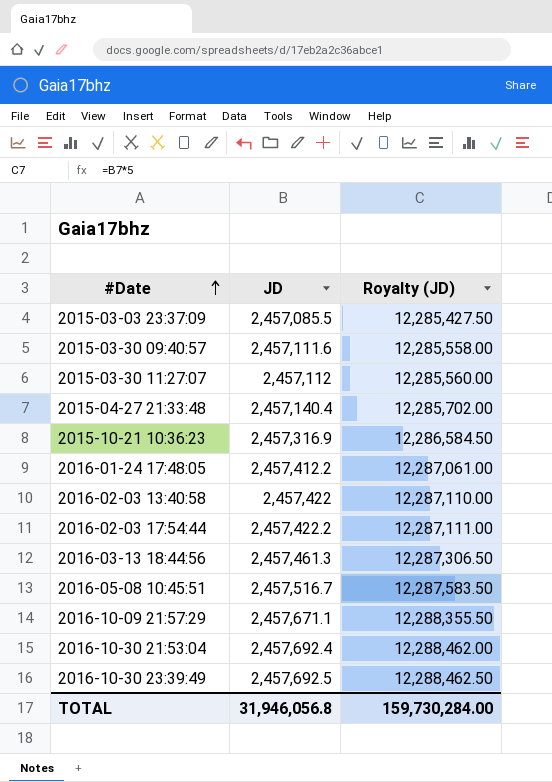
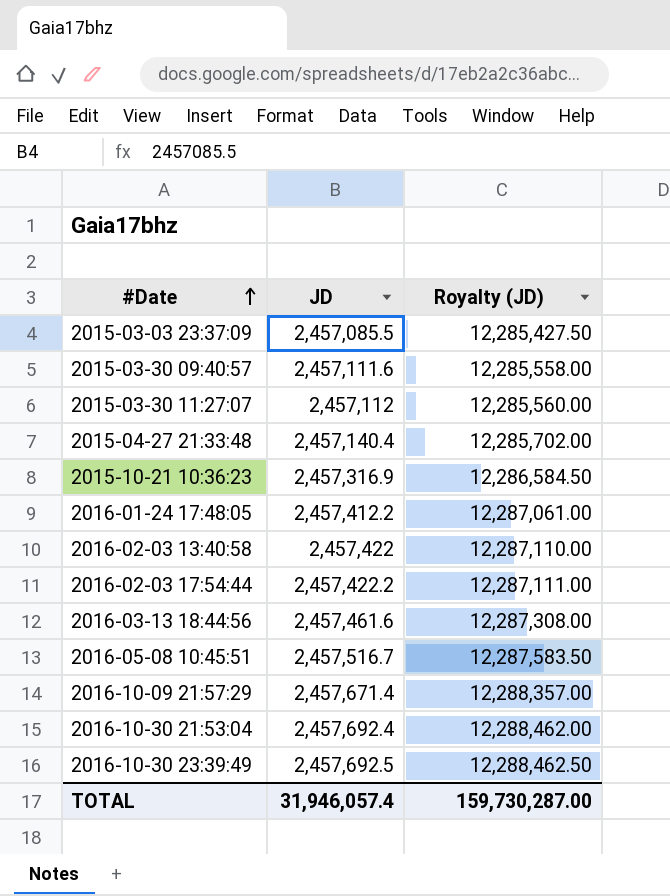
2016-03-13 18:44:56 | JD: 2,457,461.3 -> 2,457,461.6
2016-03-13 18:44:56 | Royalty (JD): 12,287,306.50 -> 12,287,308.00
2016-10-09 21:57:29 | JD: 2,457,671.1 -> 2,457,671.4
2016-10-09 21:57:29 | Royalty (JD): 12,288,355.50 -> 12,288,357.00
TOTAL | JD: 31,946,056.8 -> 31,946,057.4
TOTAL | Royalty (JD): 159,730,284.00 -> 159,730,287.00

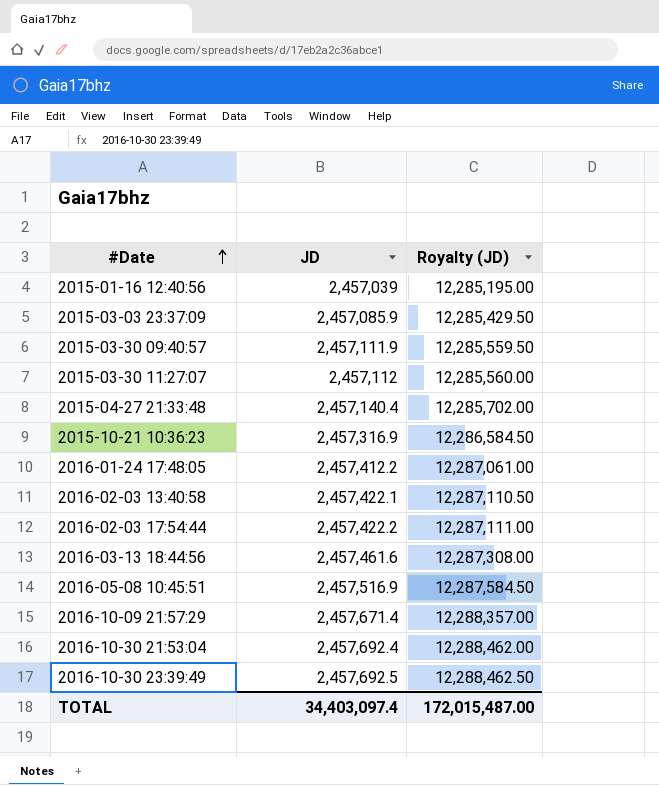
row 2015-01-16 12:40:56: none -> 2,457,039 | 12,285,195.00
2015-03-03 23:37:09 | JD: 2,457,085.5 -> 2,457,085.9
2015-03-03 23:37:09 | Royalty (JD): 12,285,427.50 -> 12,285,429.50
2015-03-30 09:40:57 | JD: 2,457,111.6 -> 2,457,111.9
2015-03-30 09:40:57 | Royalty (JD): 12,285,558.00 -> 12,285,559.50
2016-02-03 13:40:58 | JD: 2,457,422 -> 2,457,422.1
2016-02-03 13:40:58 | Royalty (JD): 12,287,110.00 -> 12,287,110.50
2016-05-08 10:45:51 | JD: 2,457,516.7 -> 2,457,516.9
2016-05-08 10:45:51 | Royalty (JD): 12,287,583.50 -> 12,287,584.50
TOTAL | JD: 31,946,057.4 -> 34,403,097.4
TOTAL | Royalty (JD): 159,730,287.00 -> 172,015,487.00

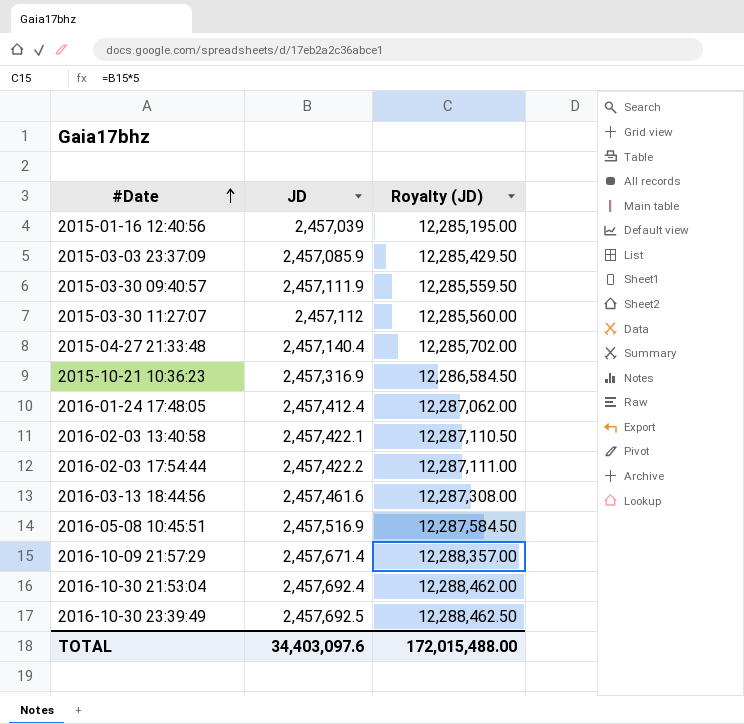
2016-01-24 17:48:05 | JD: 2,457,412.2 -> 2,457,412.4
2016-01-24 17:48:05 | Royalty (JD): 12,287,061.00 -> 12,287,062.00
TOTAL | JD: 34,403,097.4 -> 34,403,097.6
TOTAL | Royalty (JD): 172,015,487.00 -> 172,015,488.00

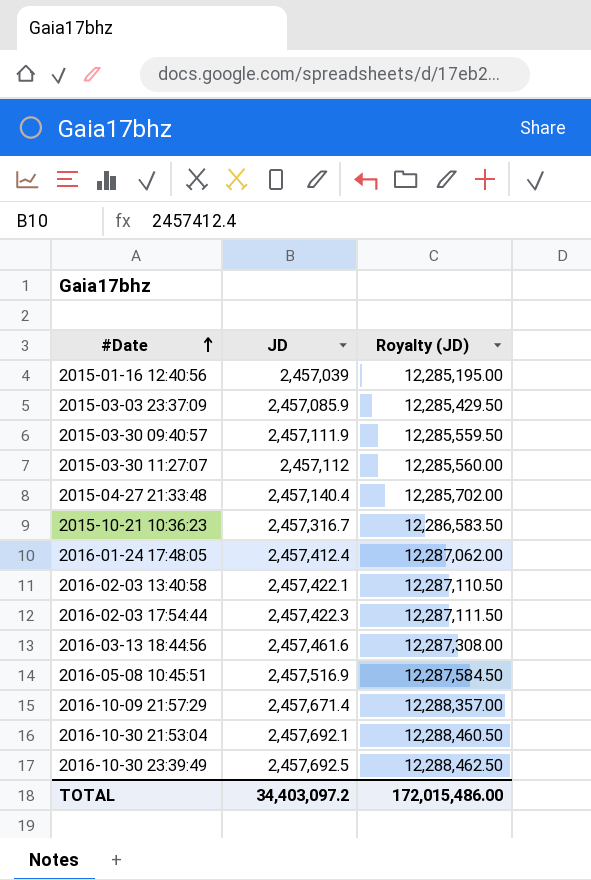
2015-10-21 10:36:23 | JD: 2,457,316.9 -> 2,457,316.7
2015-10-21 10:36:23 | Royalty (JD): 12,286,584.50 -> 12,286,583.50
2016-02-03 17:54:44 | JD: 2,457,422.2 -> 2,457,422.3
2016-02-03 17:54:44 | Royalty (JD): 12,287,111.00 -> 12,287,111.50
2016-10-30 21:53:04 | JD: 2,457,692.4 -> 2,457,692.1
2016-10-30 21:53:04 | Royalty (JD): 12,288,462.00 -> 12,288,460.50
TOTAL | JD: 34,403,097.6 -> 34,403,097.2
TOTAL | Royalty (JD): 172,015,488.00 -> 172,015,486.00

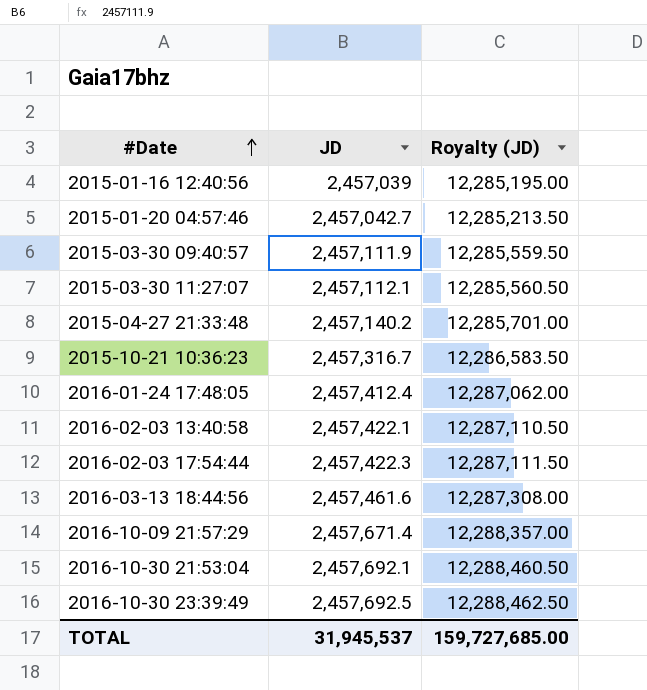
row 2015-03-03 23:37:09: 2,457,085.9 | 12,285,429.50 -> none
row 2016-05-08 10:45:51: 2,457,516.9 | 12,287,584.50 -> none
row 2015-01-20 04:57:46: none -> 2,457,042.7 | 12,285,213.50
2015-03-30 11:27:07 | JD: 2,457,112 -> 2,457,112.1
2015-03-30 11:27:07 | Royalty (JD): 12,285,560.00 -> 12,285,560.50
2015-04-27 21:33:48 | JD: 2,457,140.4 -> 2,457,140.2
2015-04-27 21:33:48 | Royalty (JD): 12,285,702.00 -> 12,285,701.00
TOTAL | JD: 34,403,097.2 -> 31,945,537
TOTAL | Royalty (JD): 172,015,486.00 -> 159,727,685.00

